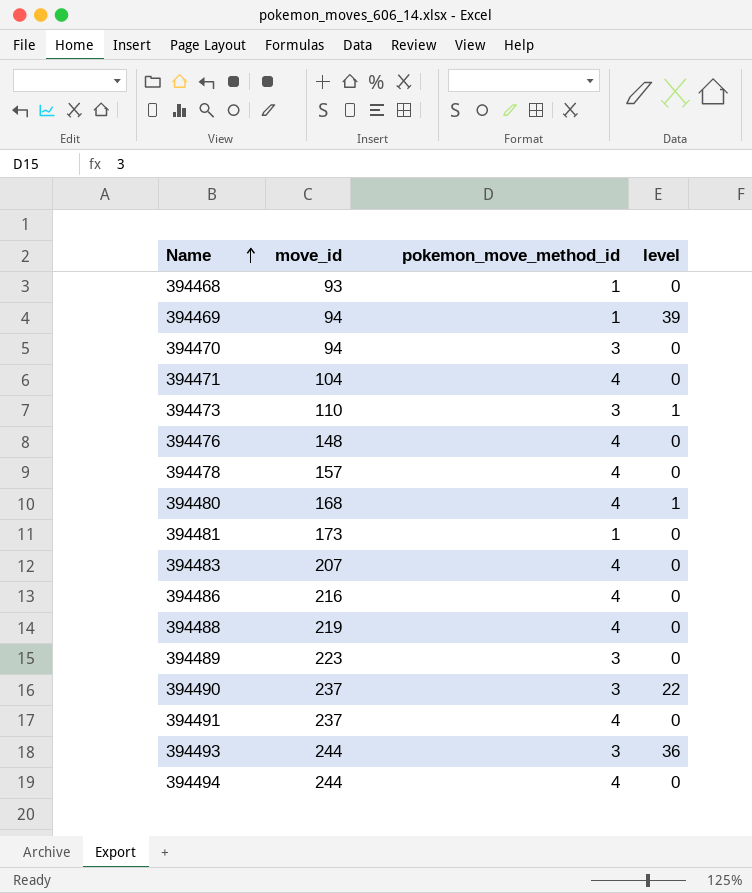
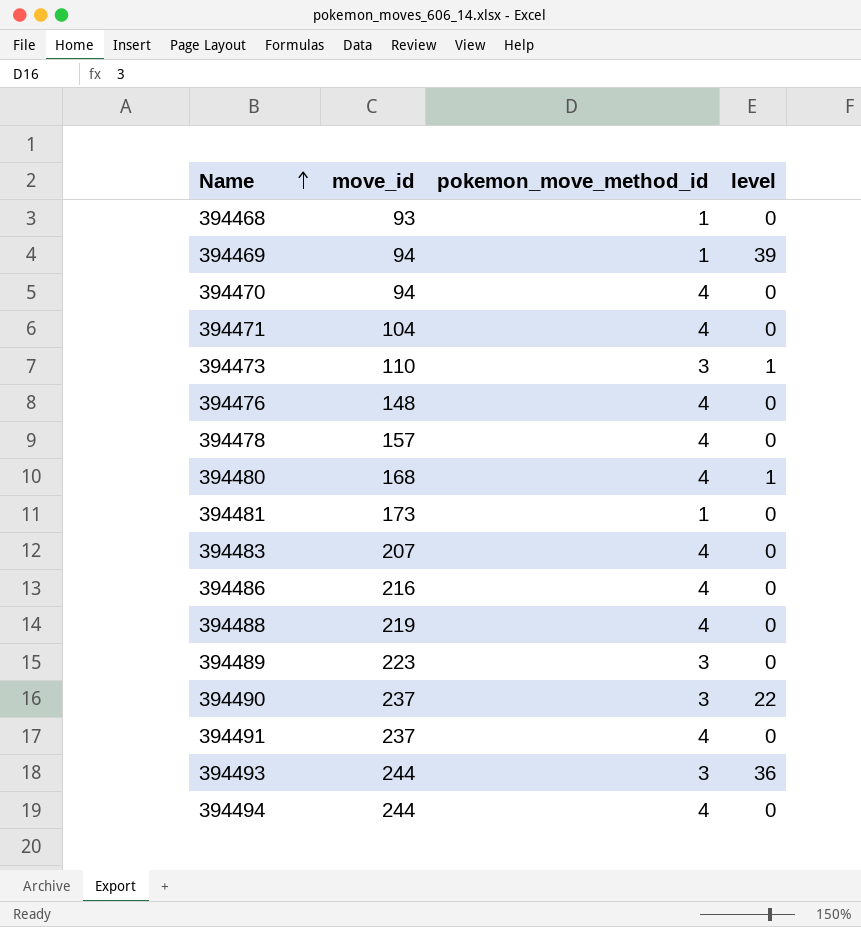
394470 | pokemon_move_method_id: 3 -> 4

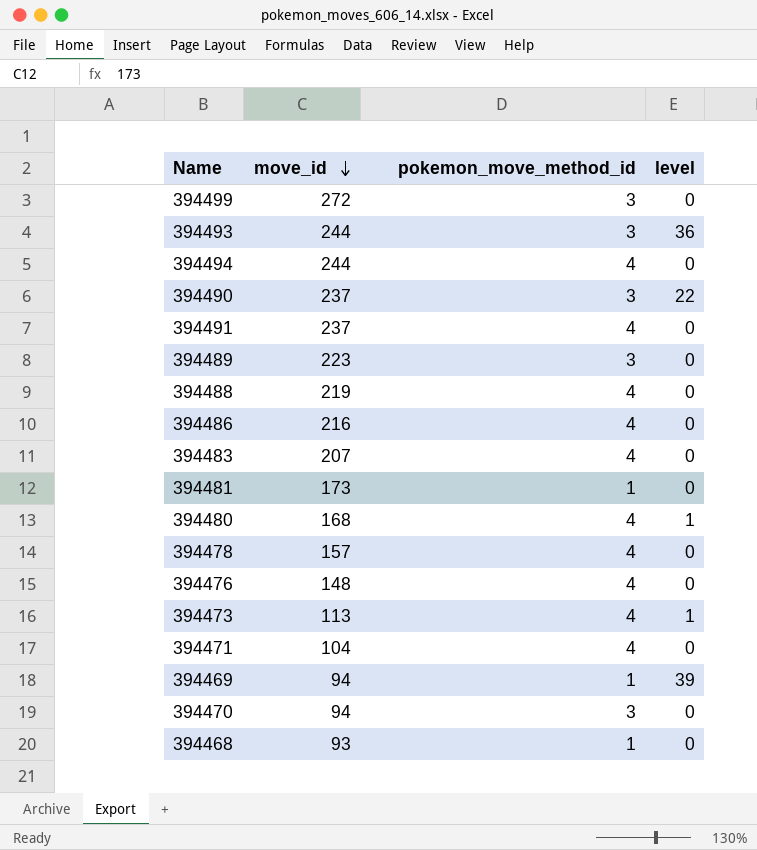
row order: Name ascending -> move_id descending
row 394499: none -> 272 | 3 | 0
394473 | move_id: 110 -> 113
394473 | pokemon_move_method_id: 3 -> 4
394470 | pokemon_move_method_id: 4 -> 3

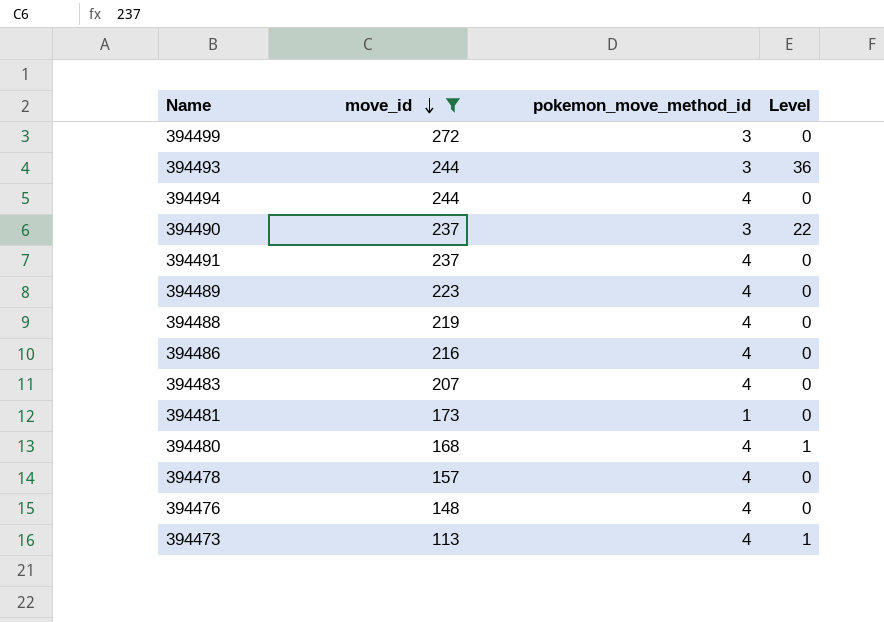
filter: none -> move_id >= 113
column name: level -> Level
394489 | pokemon_move_method_id: 3 -> 4

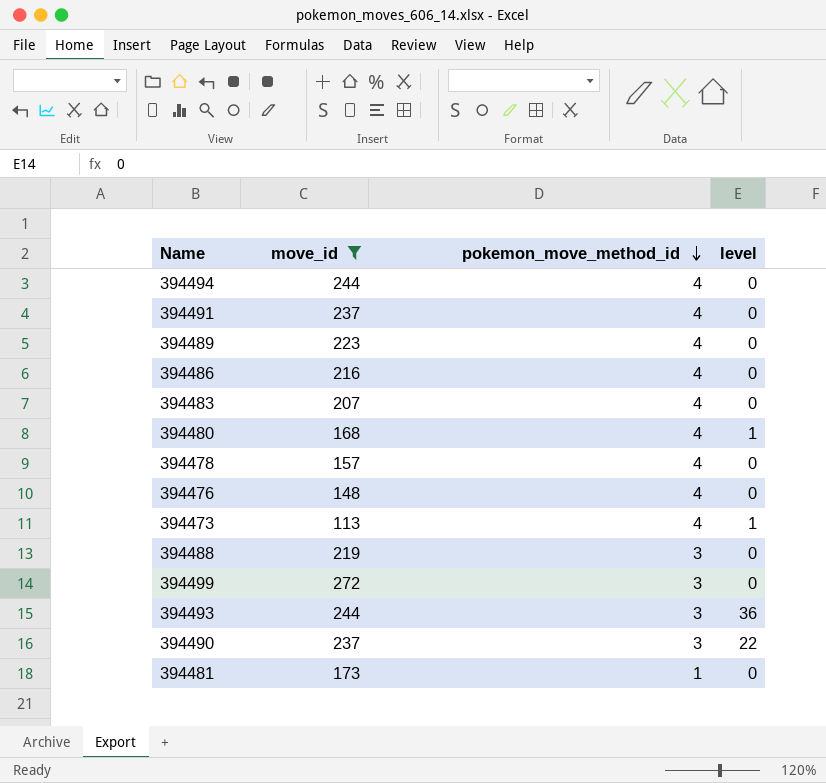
row order: move_id descending -> pokemon_move_method_id descending
column name: Level -> level
394488 | pokemon_move_method_id: 4 -> 3

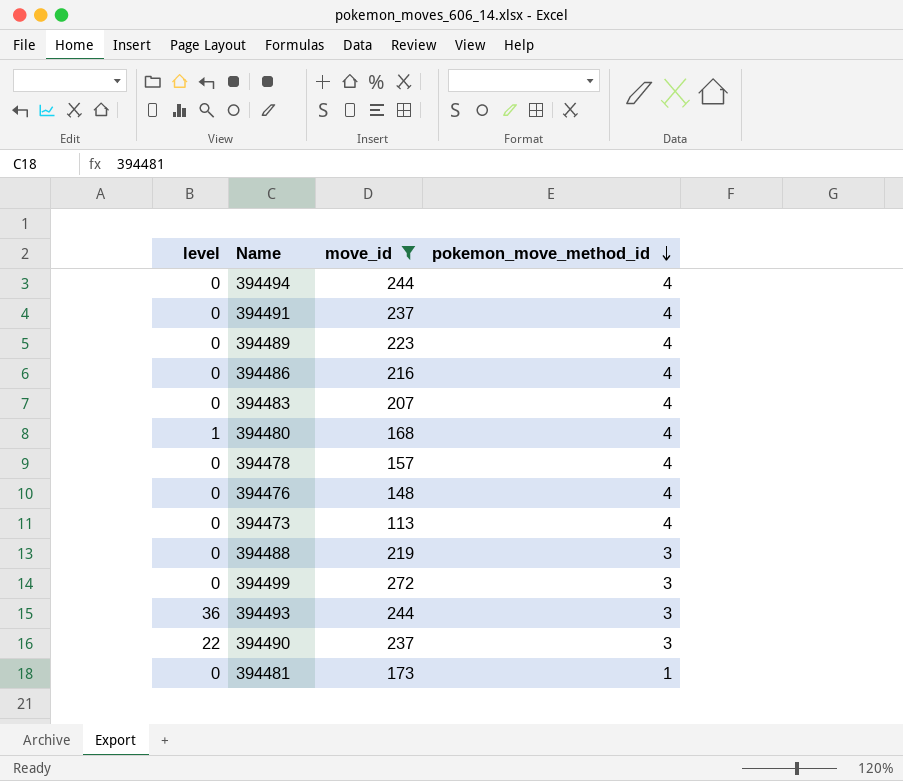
column level | position: 4 -> 1
394473 | level: 1 -> 0

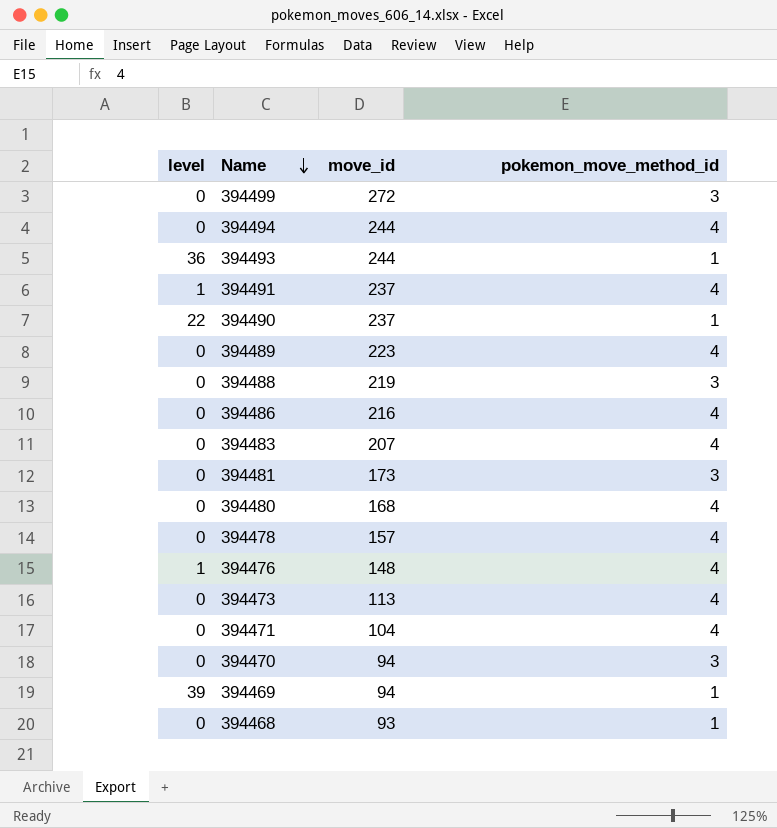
filter: move_id >= 113 -> none
row order: pokemon_move_method_id descending -> Name descending
394493 | pokemon_move_method_id: 3 -> 1
394491 | level: 0 -> 1
394490 | pokemon_move_method_id: 3 -> 1
394481 | pokemon_move_method_id: 1 -> 3
394480 | level: 1 -> 0
394476 | level: 0 -> 1

